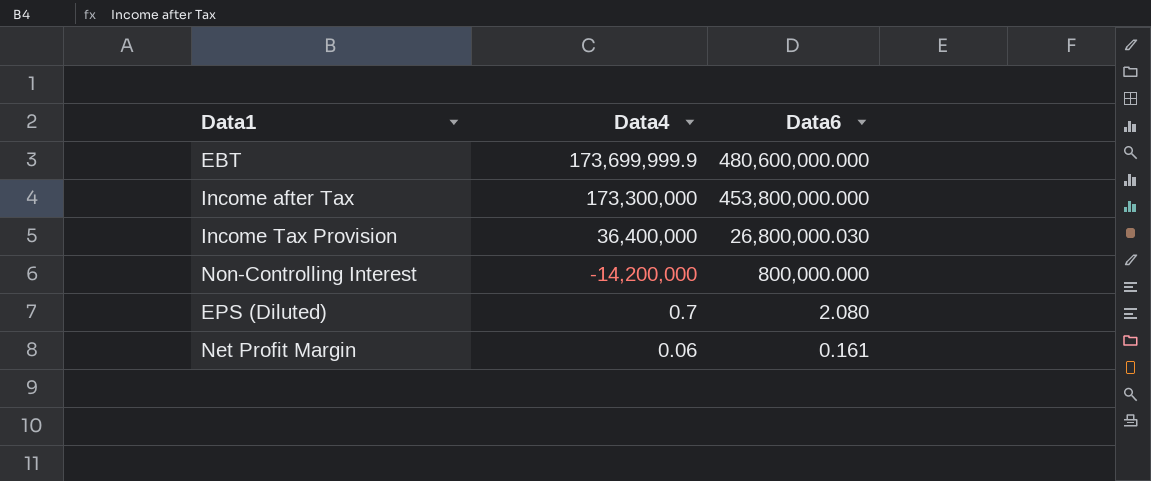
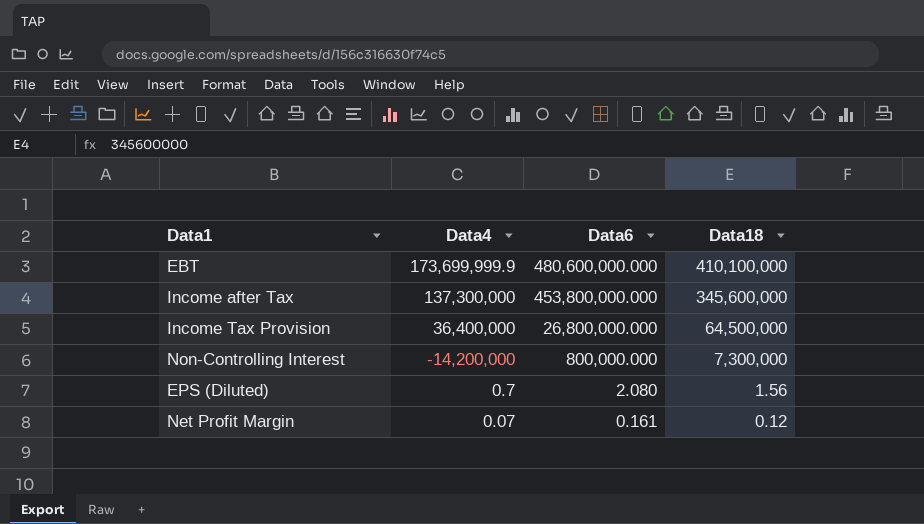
column Data18 | position: none -> 4
Income after Tax | Data4: 173,300,000 -> 137,300,000
Income Tax Provision | Data6: 26,800,000.030 -> 26,800,000.000
Net Profit Margin | Data4: 0.06 -> 0.07

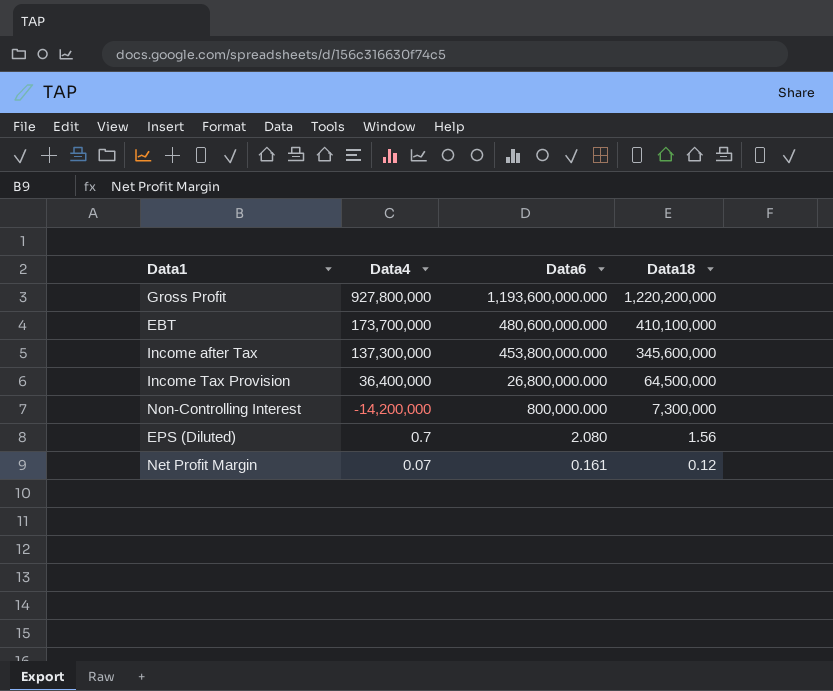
row Gross Profit: none -> 927,800,000 | 1,193,600,000.000 | 1,220,200,000
EBT | Data4: 173,699,999.9 -> 173,700,000

